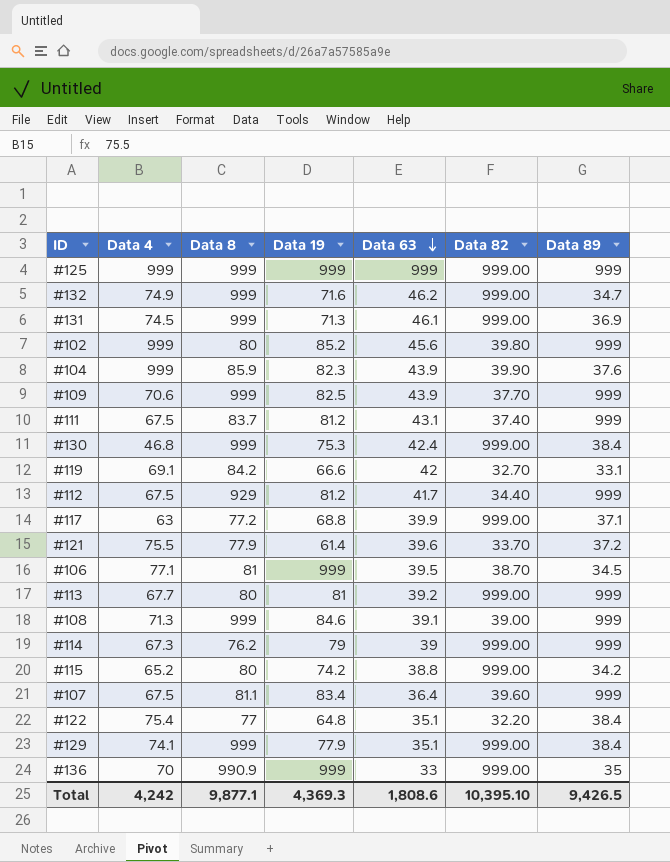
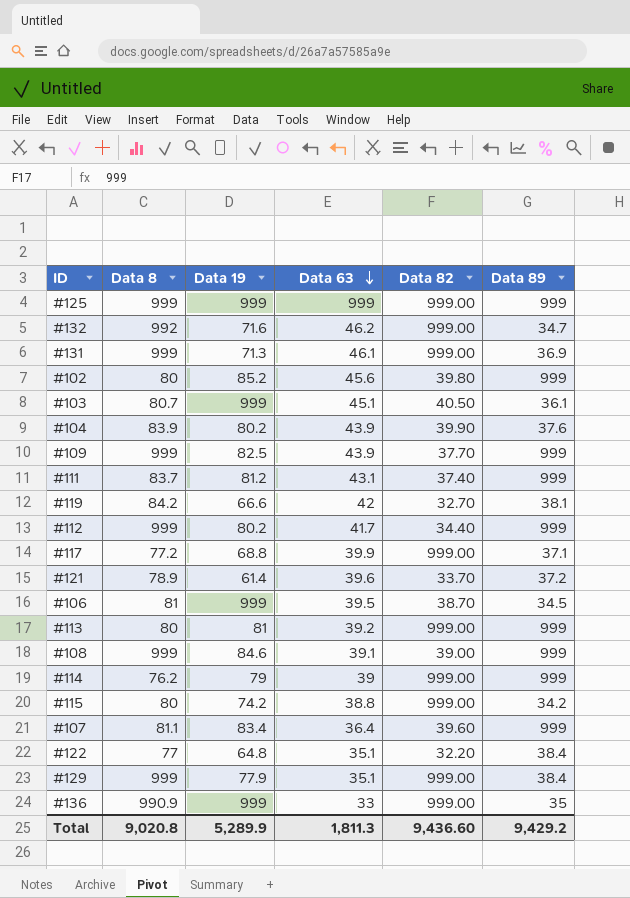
column Data 4 | position: 2 -> none
row #130: 46.8 | 999 | 75.3 | 42.4 | 999.00 | 38.4 -> none
#132 | Data 8: 999 -> 992
row #103: none -> 80.7 | 999 | 45.1 | 40.50 | 36.1
#104 | Data 8: 85.9 -> 83.9
#104 | Data 19: 82.3 -> 80.2
#119 | Data 89: 33.1 -> 38.1
#112 | Data 8: 929 -> 999
#112 | Data 19: 81.2 -> 80.2
#121 | Data 8: 77.9 -> 78.9
Total | Data 8: 9,877.1 -> 9,020.8
Total | Data 19: 4,369.3 -> 5,289.9
Total | Data 63: 1,808.6 -> 1,811.3
Total | Data 82: 10,395.10 -> 9,436.60
Total | Data 89: 9,426.5 -> 9,429.2

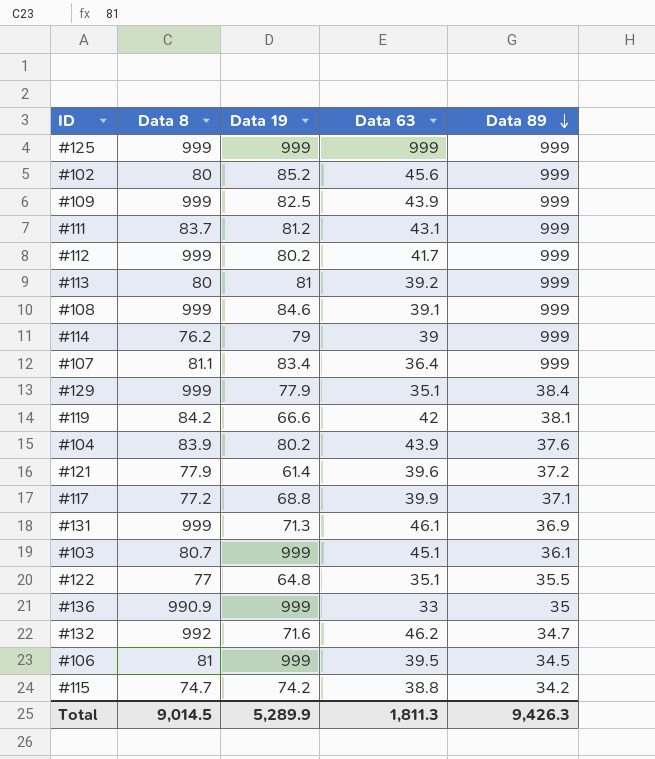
row order: Data 63 descending -> Data 89 descending
column Data 82 | position: 5 -> none
#121 | Data 8: 78.9 -> 77.9
#122 | Data 89: 38.4 -> 35.5
#115 | Data 8: 80 -> 74.7
Total | Data 8: 9,020.8 -> 9,014.5
Total | Data 89: 9,429.2 -> 9,426.3

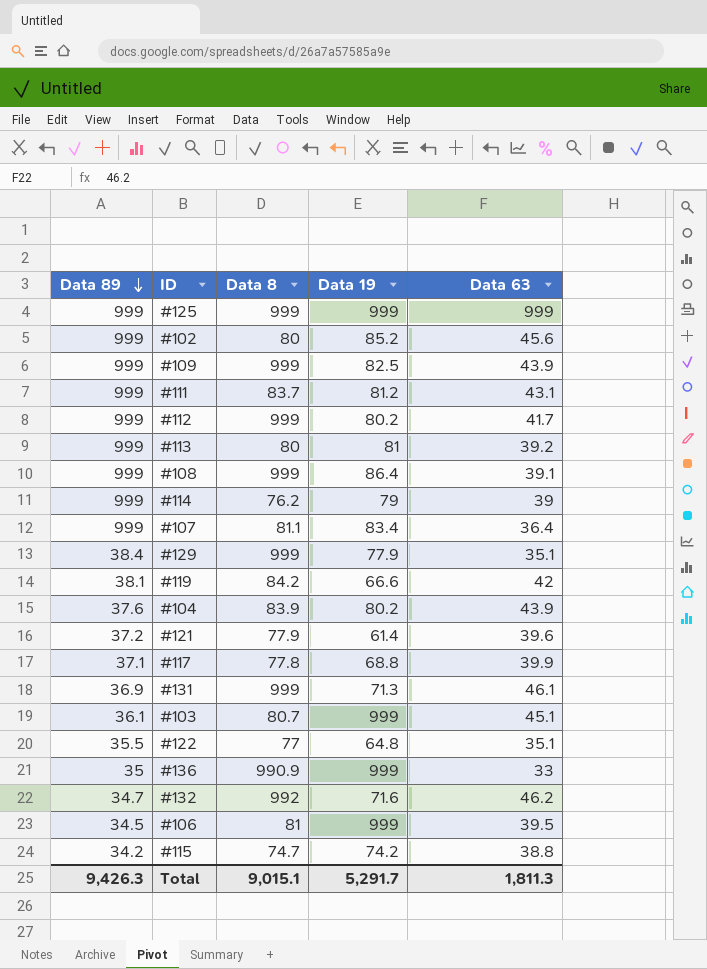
column Data 89 | position: 5 -> 1
#108 | Data 19: 84.6 -> 86.4
#117 | Data 8: 77.2 -> 77.8
Total | Data 8: 9,014.5 -> 9,015.1
Total | Data 19: 5,289.9 -> 5,291.7

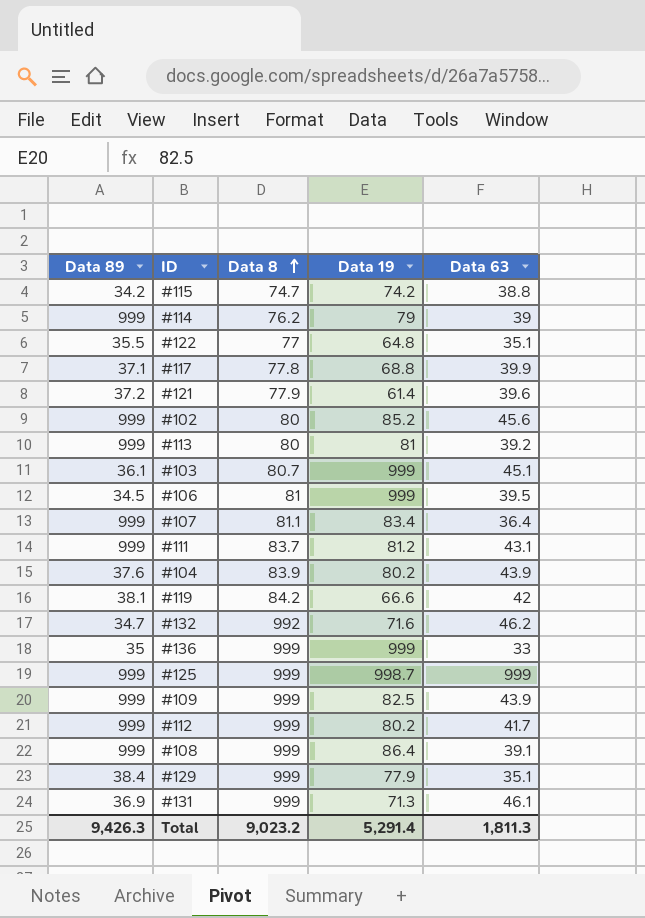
row order: Data 89 descending -> Data 8 ascending
#136 | Data 8: 990.9 -> 999
#125 | Data 19: 999 -> 998.7
Total | Data 8: 9,015.1 -> 9,023.2
Total | Data 19: 5,291.7 -> 5,291.4

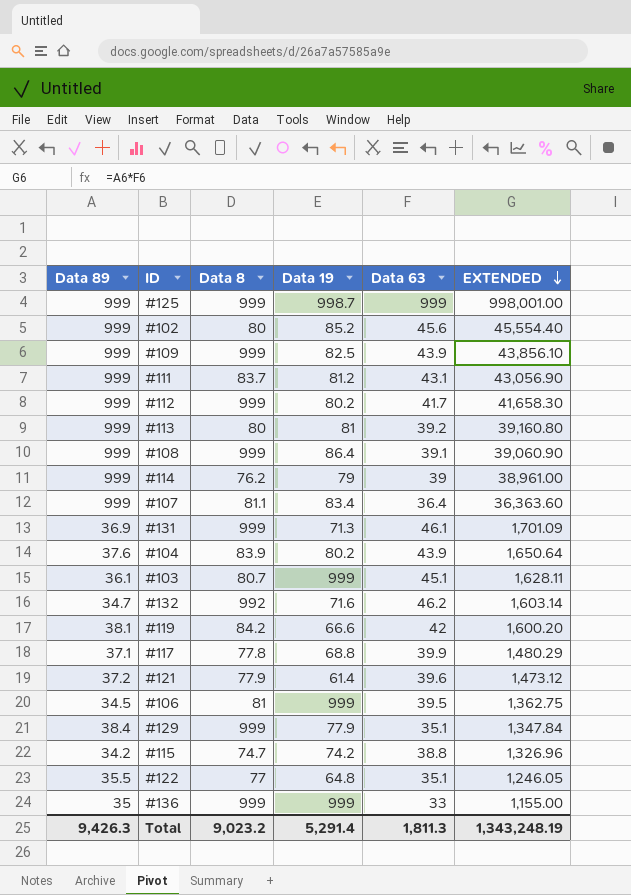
row order: Data 8 ascending -> EXTENDED descending
column EXTENDED | formula: none -> [Data 89] * [Data 63]

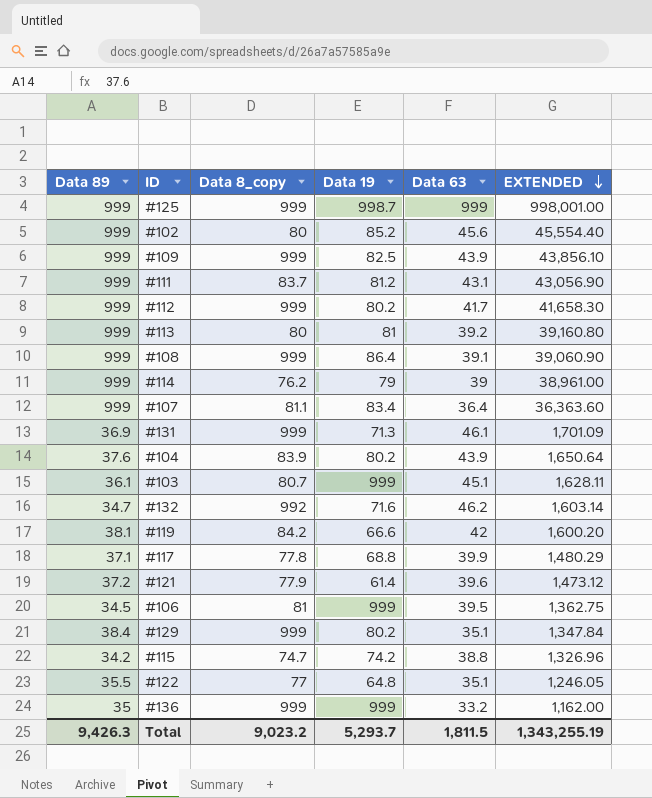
column name: Data 8 -> Data 8_copy
#129 | Data 19: 77.9 -> 80.2
#136 | Data 63: 33 -> 33.2
#136 | EXTENDED: 1,155.00 -> 1,162.00
Total | Data 19: 5,291.4 -> 5,293.7
Total | Data 63: 1,811.3 -> 1,811.5
Total | EXTENDED: 1,343,248.19 -> 1,343,255.19

